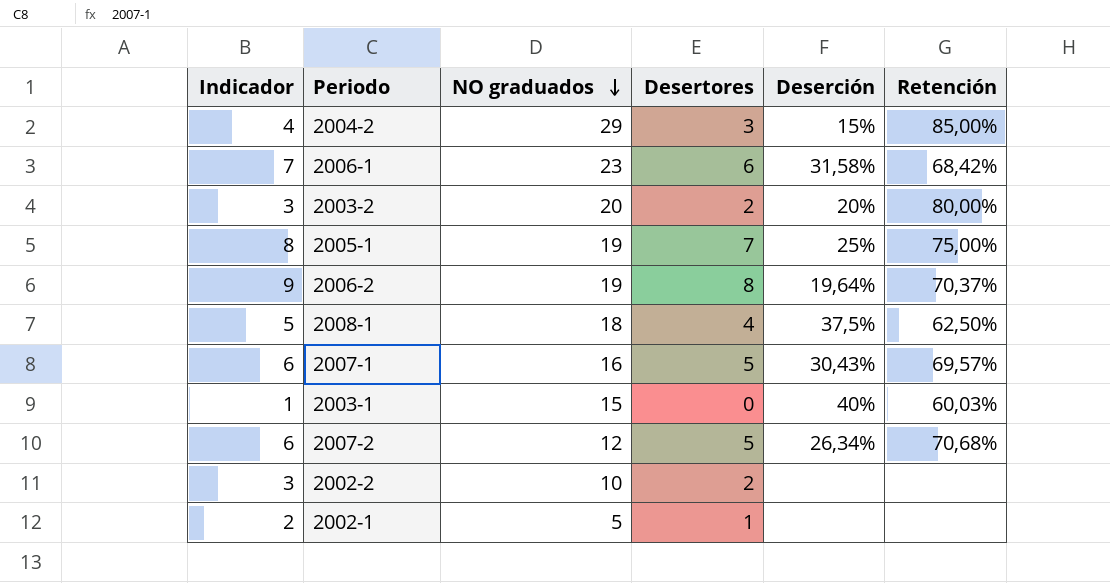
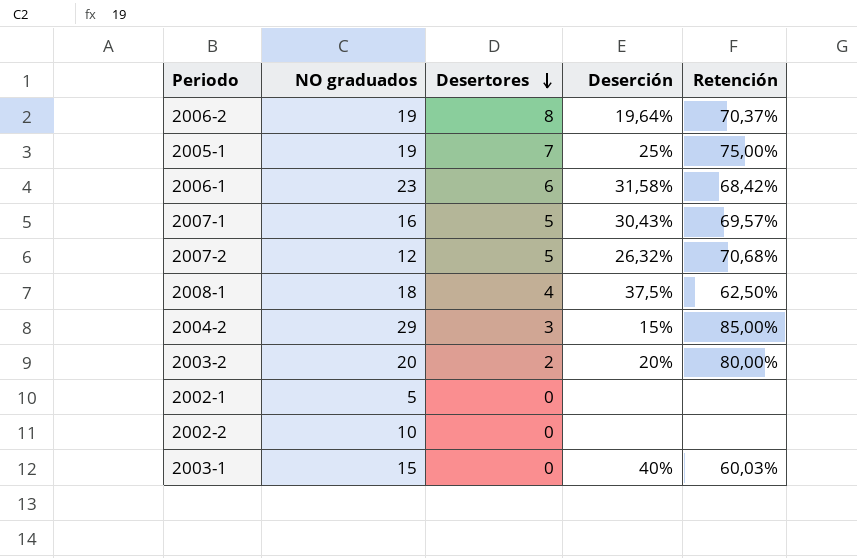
row order: NO graduados descending -> Desertores descending
column Indicador | formula: [Desertores] + 1 -> none
2007-2 | Deserción: 26,34% -> 26,32%
2002-1 | Desertores: 1 -> 0
2002-2 | Desertores: 2 -> 0

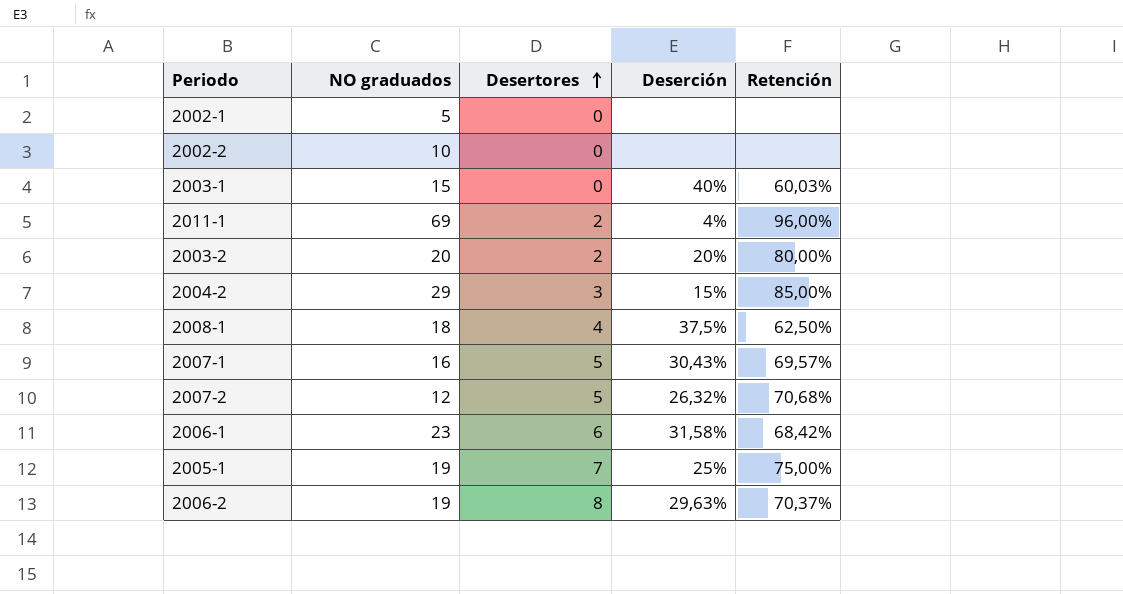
row order: Desertores descending -> Desertores ascending
row 2011-1: none -> 69 | 2 | 4% | 96,00%
2006-2 | Deserción: 19,64% -> 29,63%

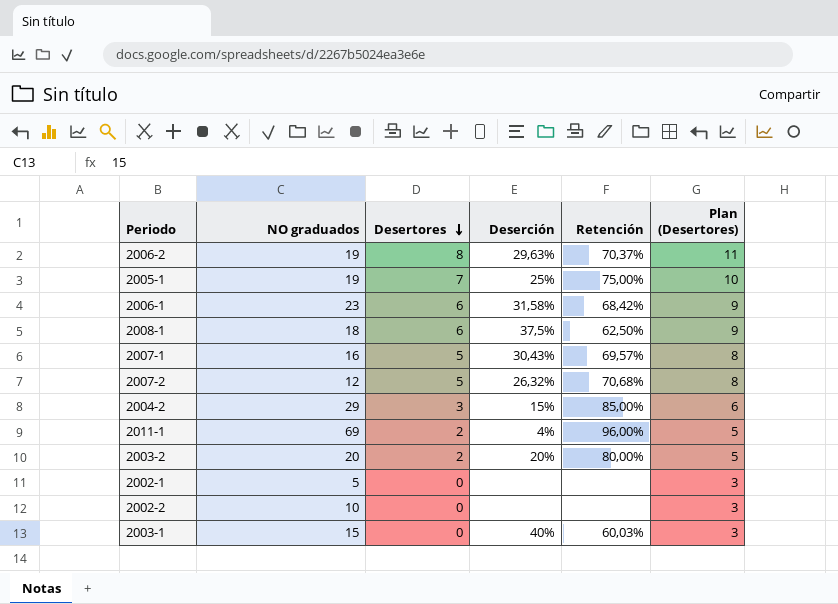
row order: Desertores ascending -> Desertores descending
column Plan (Desertores) | formula: none -> [Desertores] + 3
2008-1 | Desertores: 4 -> 6

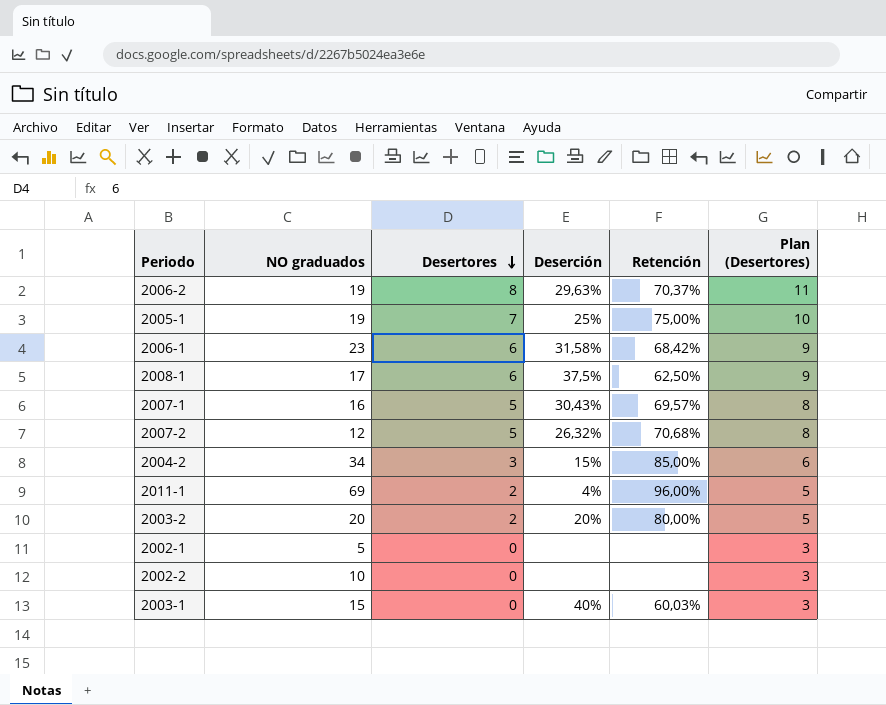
2008-1 | NO graduados: 18 -> 17
2004-2 | NO graduados: 29 -> 34

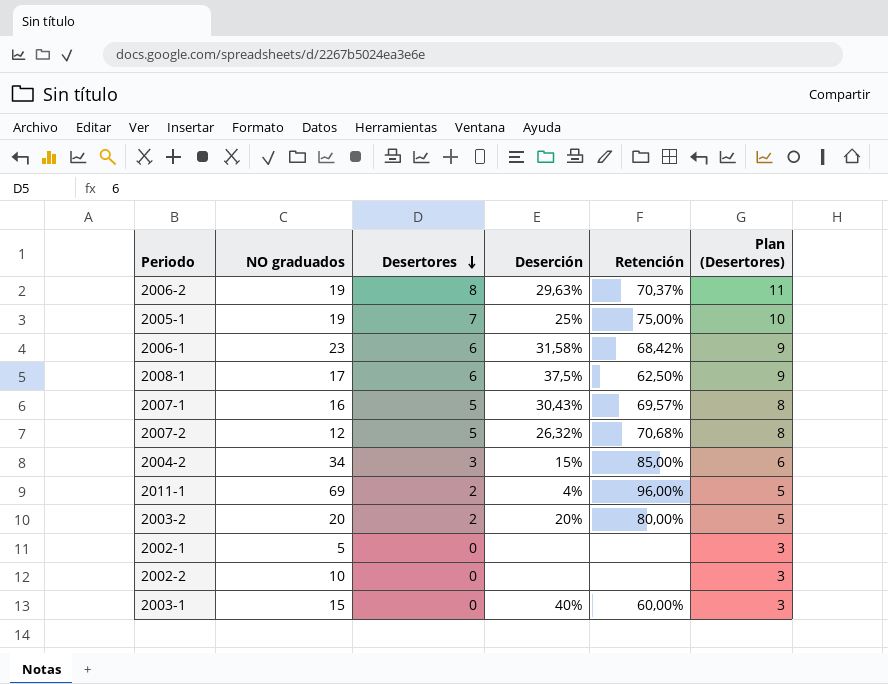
2003-1 | Retención: 60,03% -> 60,00%

